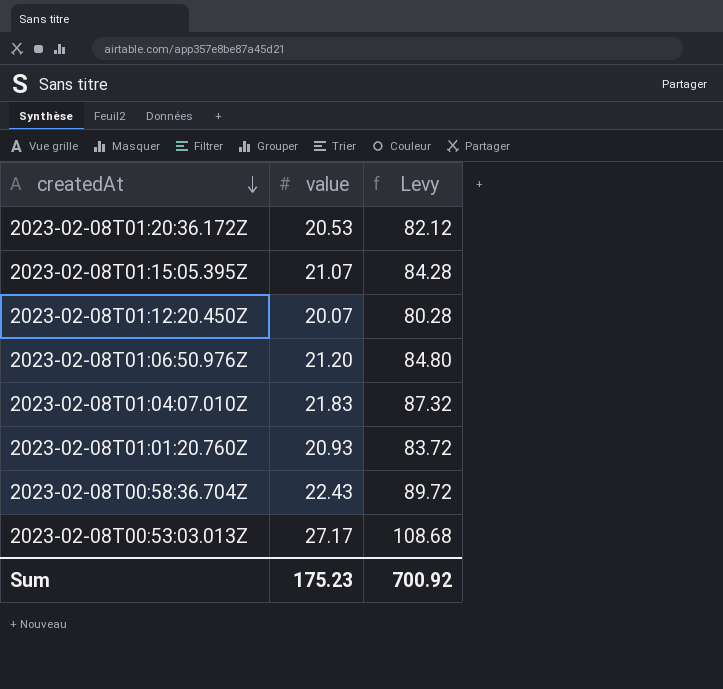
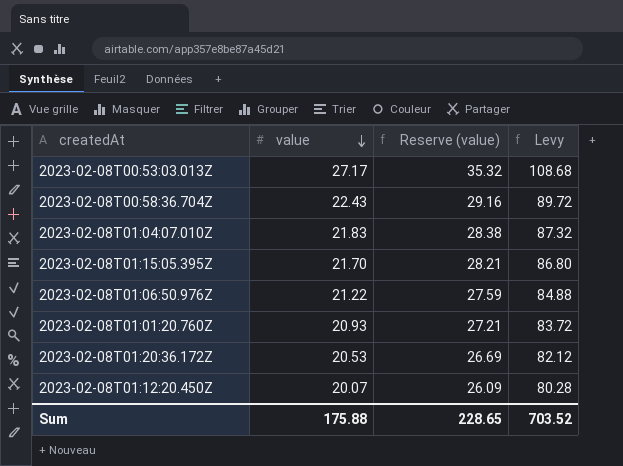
row order: createdAt descending -> value descending
column Reserve (value) | formula: none -> [value] * 1.3
2023-02-08T01:15:05.395Z | value: 21.07 -> 21.70
2023-02-08T01:15:05.395Z | Levy: 84.28 -> 86.80
2023-02-08T01:06:50.976Z | value: 21.20 -> 21.22
2023-02-08T01:06:50.976Z | Levy: 84.80 -> 84.88
Sum | value: 175.23 -> 175.88
Sum | Levy: 700.92 -> 703.52

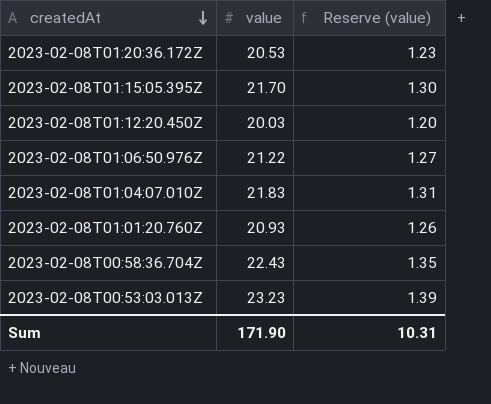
row order: value descending -> createdAt descending
column Levy | formula: [value] * 4 -> none
column Reserve (value) | formula: [value] * 1.3 -> [value] * 0.06
2023-02-08T01:12:20.450Z | value: 20.07 -> 20.03
2023-02-08T00:53:03.013Z | value: 27.17 -> 23.23
Sum | value: 175.88 -> 171.90
Sum | Reserve (value): 228.65 -> 10.31

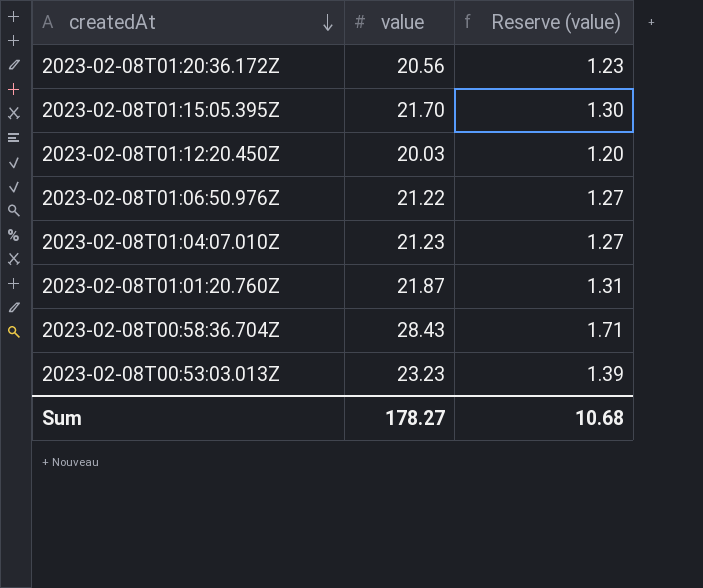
2023-02-08T01:20:36.172Z | value: 20.53 -> 20.56
2023-02-08T01:04:07.010Z | value: 21.83 -> 21.23
2023-02-08T01:04:07.010Z | Reserve (value): 1.31 -> 1.27
2023-02-08T01:01:20.760Z | value: 20.93 -> 21.87
2023-02-08T01:01:20.760Z | Reserve (value): 1.26 -> 1.31
2023-02-08T00:58:36.704Z | value: 22.43 -> 28.43
2023-02-08T00:58:36.704Z | Reserve (value): 1.35 -> 1.71
Sum | value: 171.90 -> 178.27
Sum | Reserve (value): 10.31 -> 10.68

